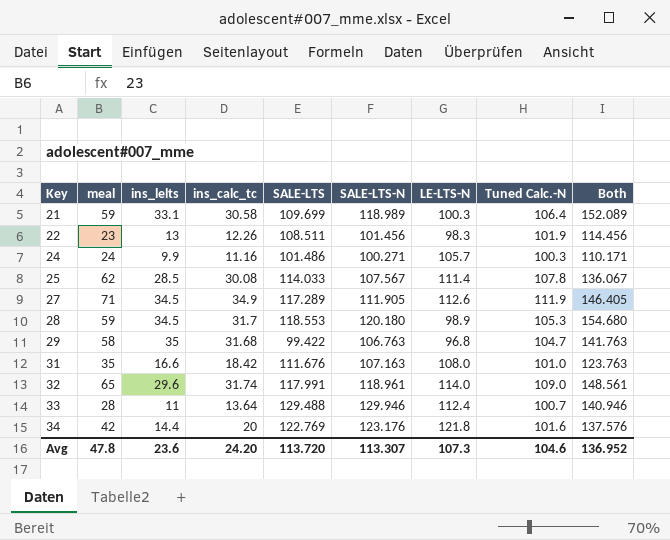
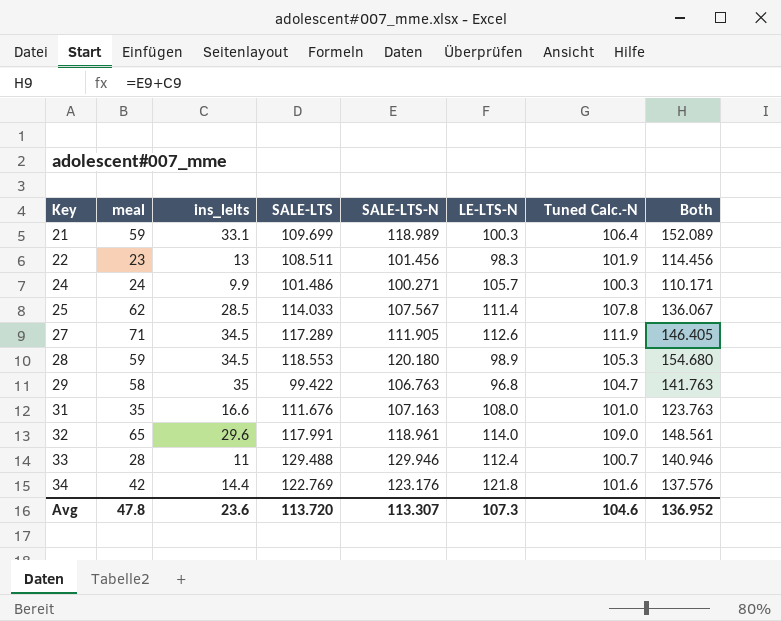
column ins_calc_tc | position: 4 -> none

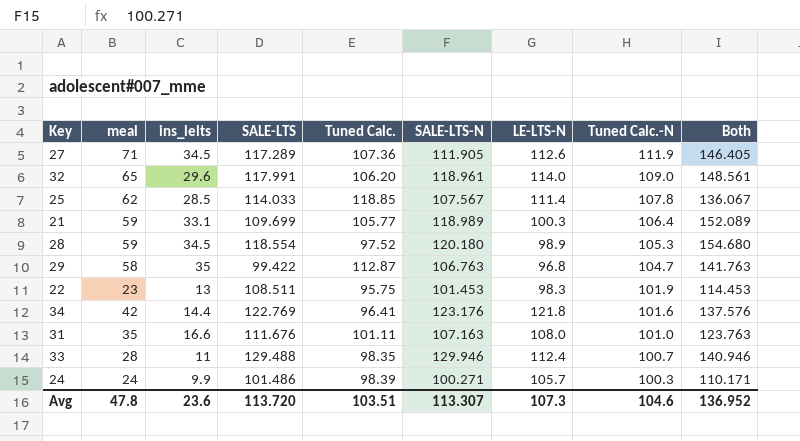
row order: Key ascending -> Tuned Calc.-N descending
column Tuned Calc. | position: none -> 5
28 | SALE-LTS: 118.553 -> 118.554
22 | SALE-LTS-N: 101.456 -> 101.453
22 | Both: 114.456 -> 114.453

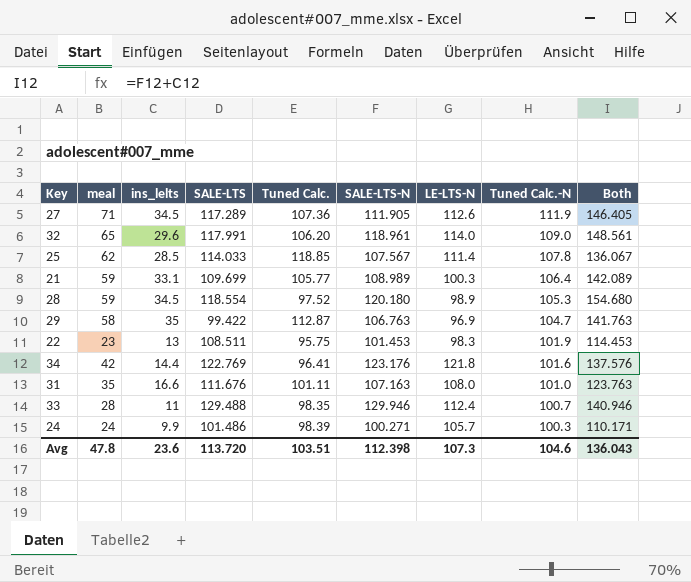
21 | SALE-LTS-N: 118.989 -> 108.989
21 | Both: 152.089 -> 142.089
29 | LE-LTS-N: 96.8 -> 96.9
Avg | SALE-LTS-N: 113.307 -> 112.398
Avg | Both: 136.952 -> 136.043

